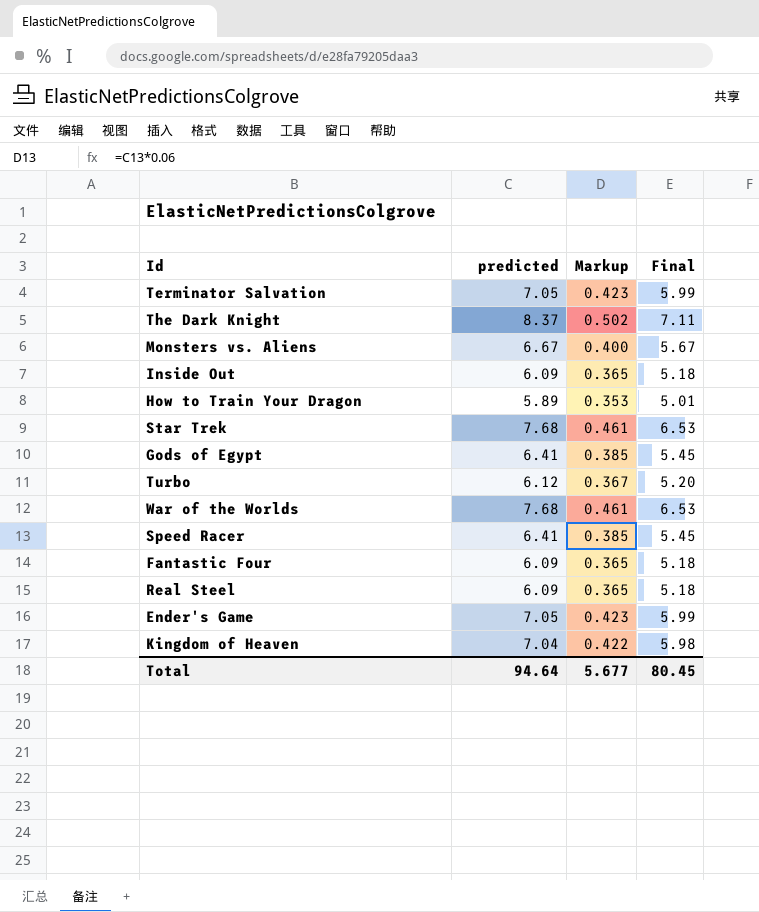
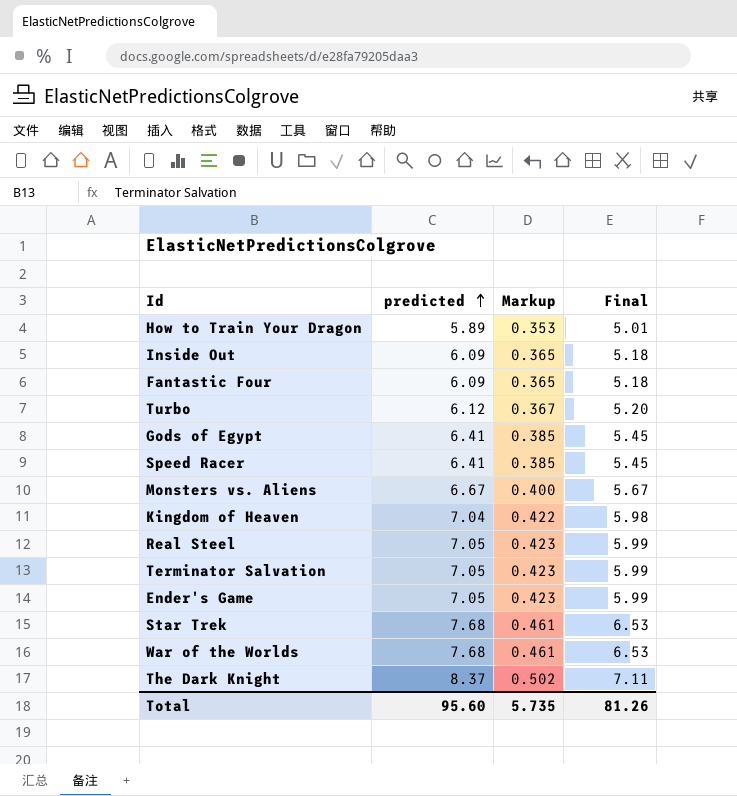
row order: none -> predicted ascending
Real Steel | predicted: 6.09 -> 7.05
Real Steel | Markup: 0.365 -> 0.423
Real Steel | Final: 5.18 -> 5.99
Total | predicted: 94.64 -> 95.60
Total | Markup: 5.677 -> 5.735
Total | Final: 80.45 -> 81.26

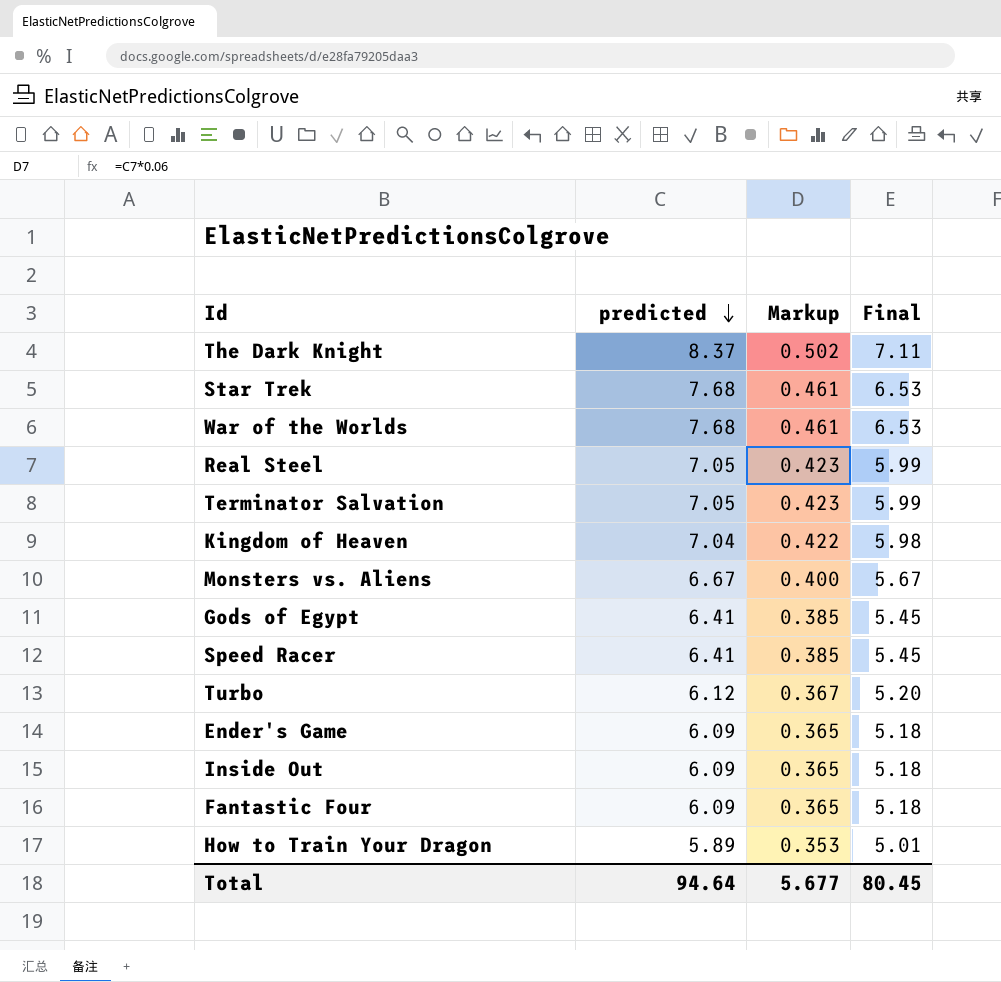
row order: predicted ascending -> predicted descending
Ender's Game | predicted: 7.05 -> 6.09
Ender's Game | Markup: 0.423 -> 0.365
Ender's Game | Final: 5.99 -> 5.18
Total | predicted: 95.60 -> 94.64
Total | Markup: 5.735 -> 5.677
Total | Final: 81.26 -> 80.45

